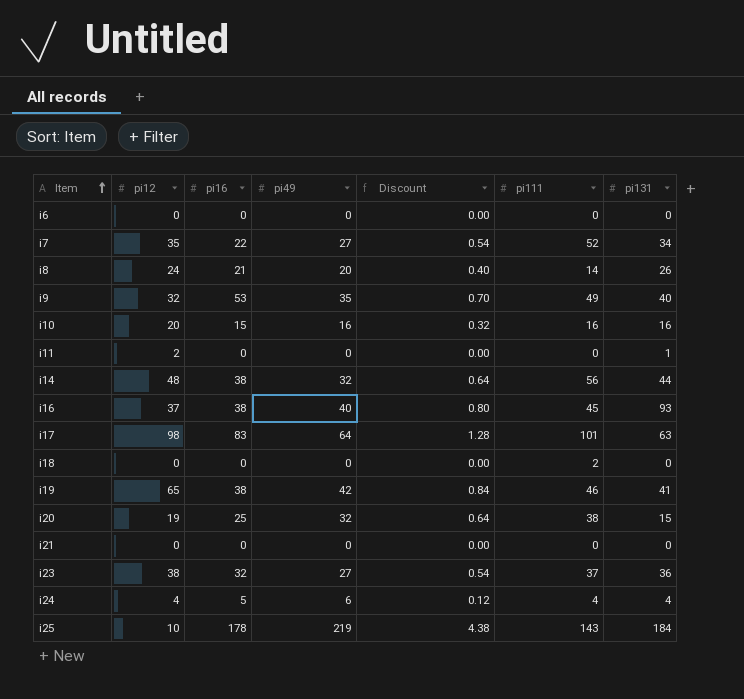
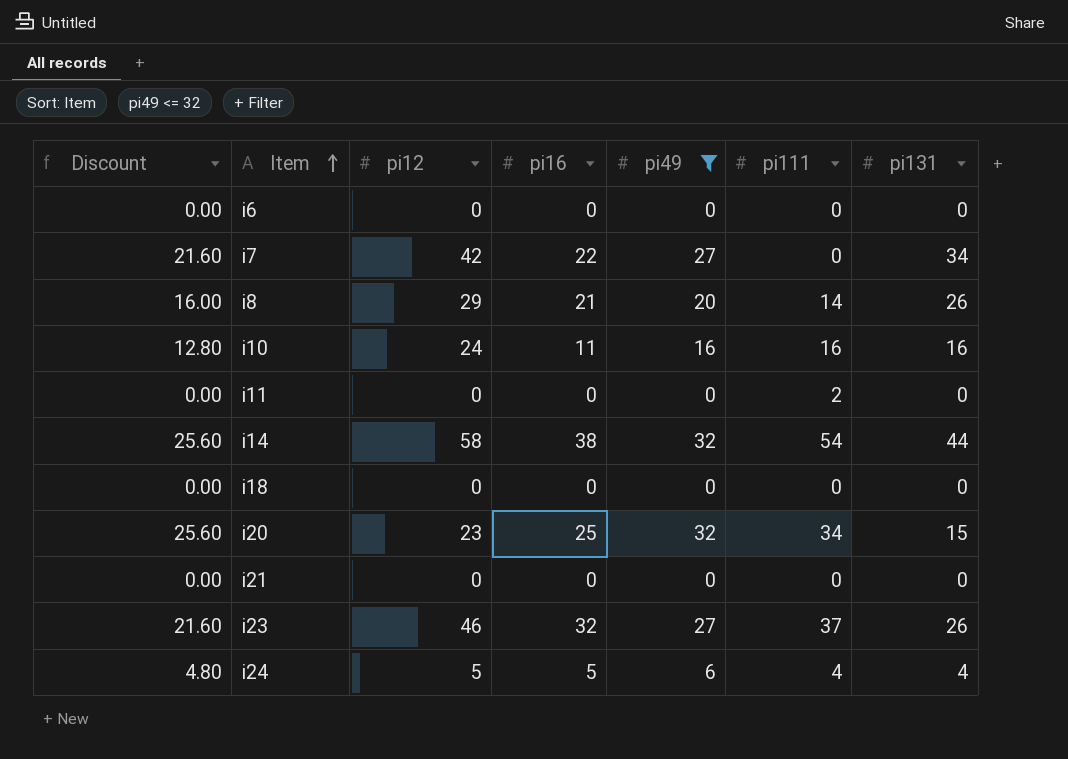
filter: none -> pi49 <= 32
column Discount | formula: [pi49] * 0.02 -> [pi49] * 0.8
column Discount | position: 5 -> 1
i7 | pi12: 35 -> 42
i7 | pi111: 52 -> 0
i8 | pi12: 24 -> 29
i10 | pi12: 20 -> 24
i10 | pi16: 15 -> 11
i11 | pi12: 2 -> 0
i11 | pi111: 0 -> 2
i11 | pi131: 1 -> 0
i14 | pi12: 48 -> 58
i14 | pi111: 56 -> 54
i18 | pi111: 2 -> 0
i20 | pi12: 19 -> 23
i20 | pi111: 38 -> 34
i23 | pi12: 38 -> 46
i23 | pi131: 36 -> 26
i24 | pi12: 4 -> 5

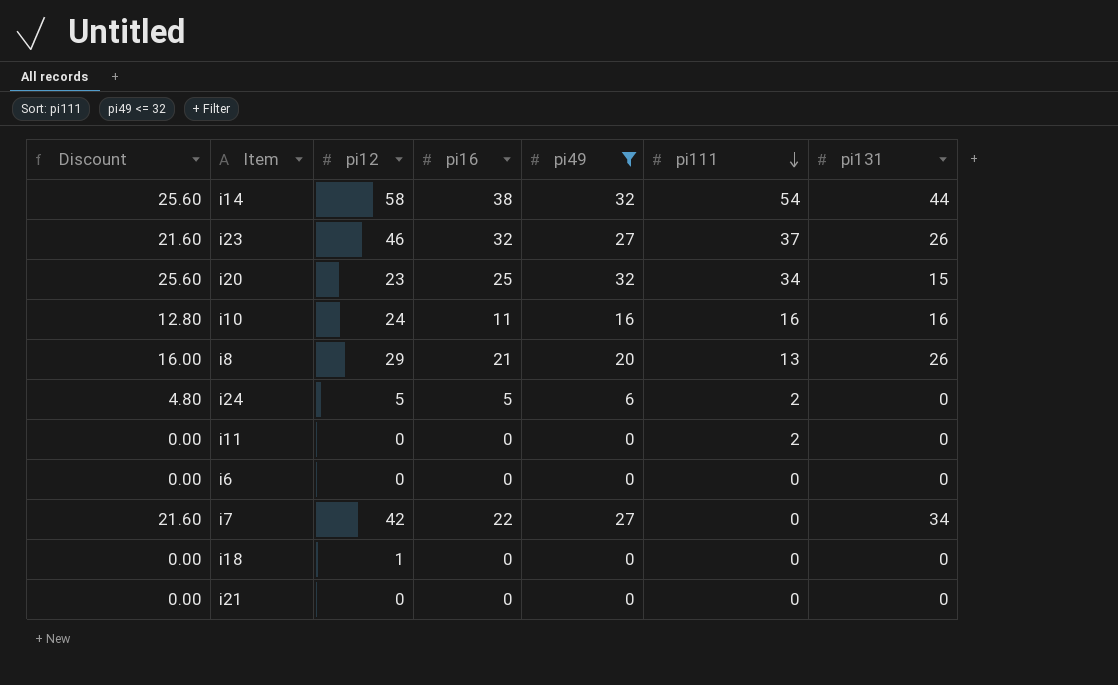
row order: Item ascending -> pi111 descending
i8 | pi111: 14 -> 13
i24 | pi111: 4 -> 2
i24 | pi131: 4 -> 0
i18 | pi12: 0 -> 1

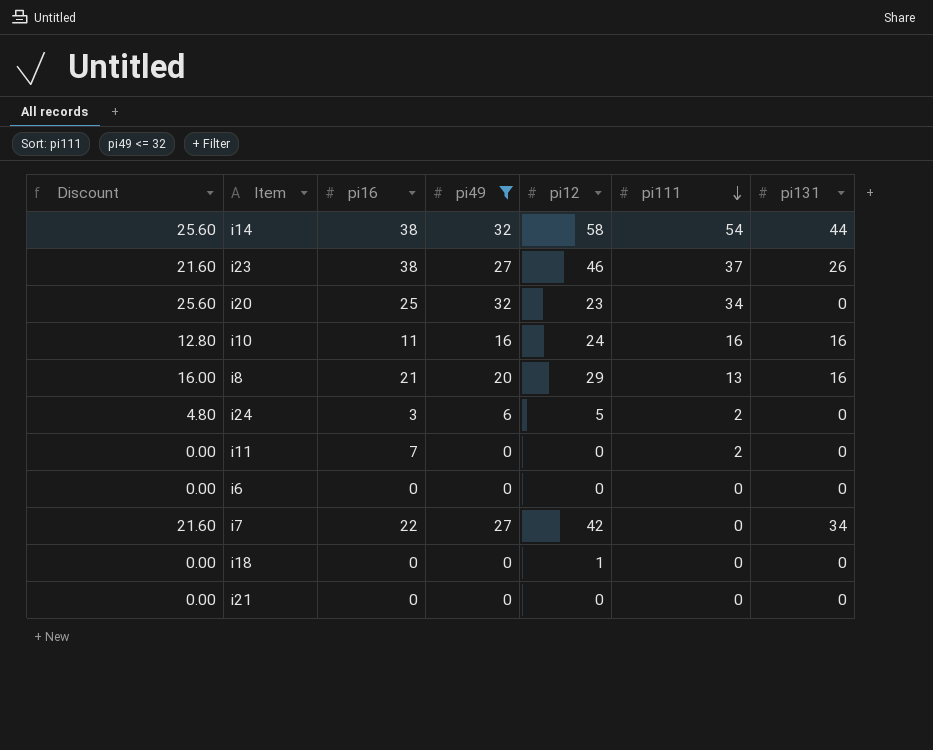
column pi12 | position: 3 -> 5
i23 | pi16: 32 -> 38
i20 | pi131: 15 -> 0
i8 | pi131: 26 -> 16
i24 | pi16: 5 -> 3
i11 | pi16: 0 -> 7

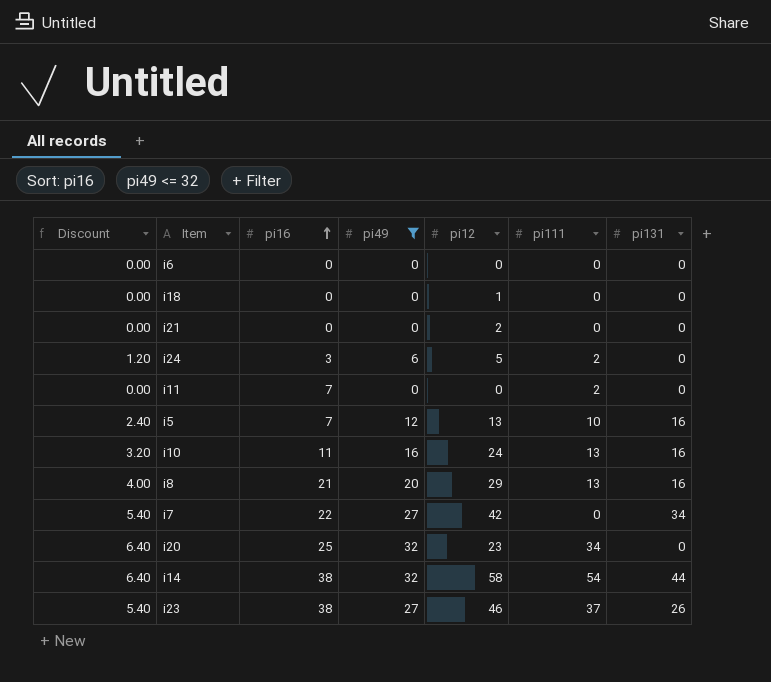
row order: pi111 descending -> pi16 ascending
column Discount | formula: [pi49] * 0.8 -> [pi49] * 0.2
i21 | pi12: 0 -> 2
row i5: none -> 2.40 | 7 | 12 | 13 | 10 | 16
i10 | pi111: 16 -> 13

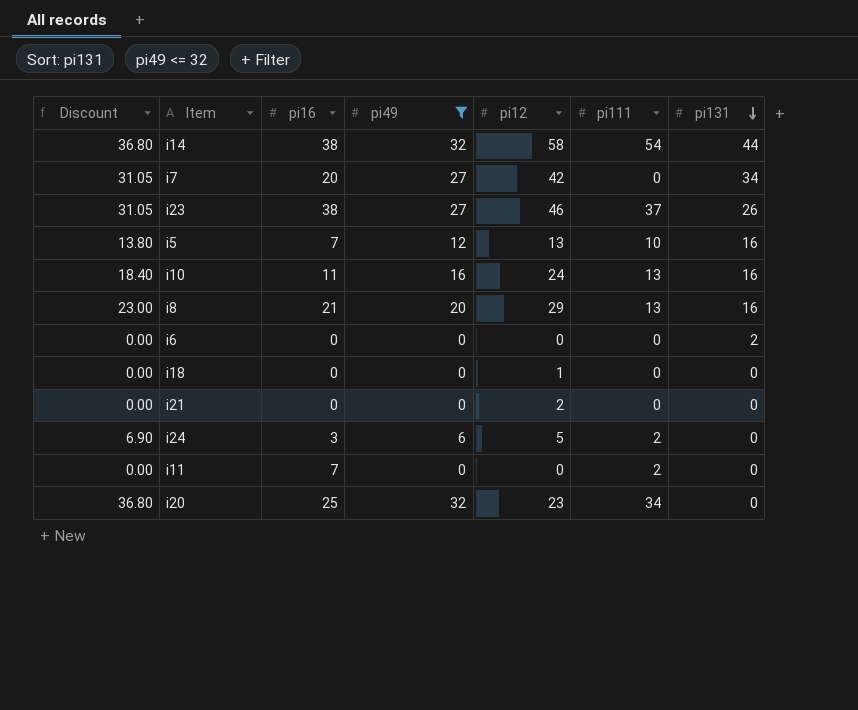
row order: pi16 ascending -> pi131 descending
column Discount | formula: [pi49] * 0.2 -> [pi49] * 1.15
i7 | pi16: 22 -> 20
i6 | pi131: 0 -> 2

